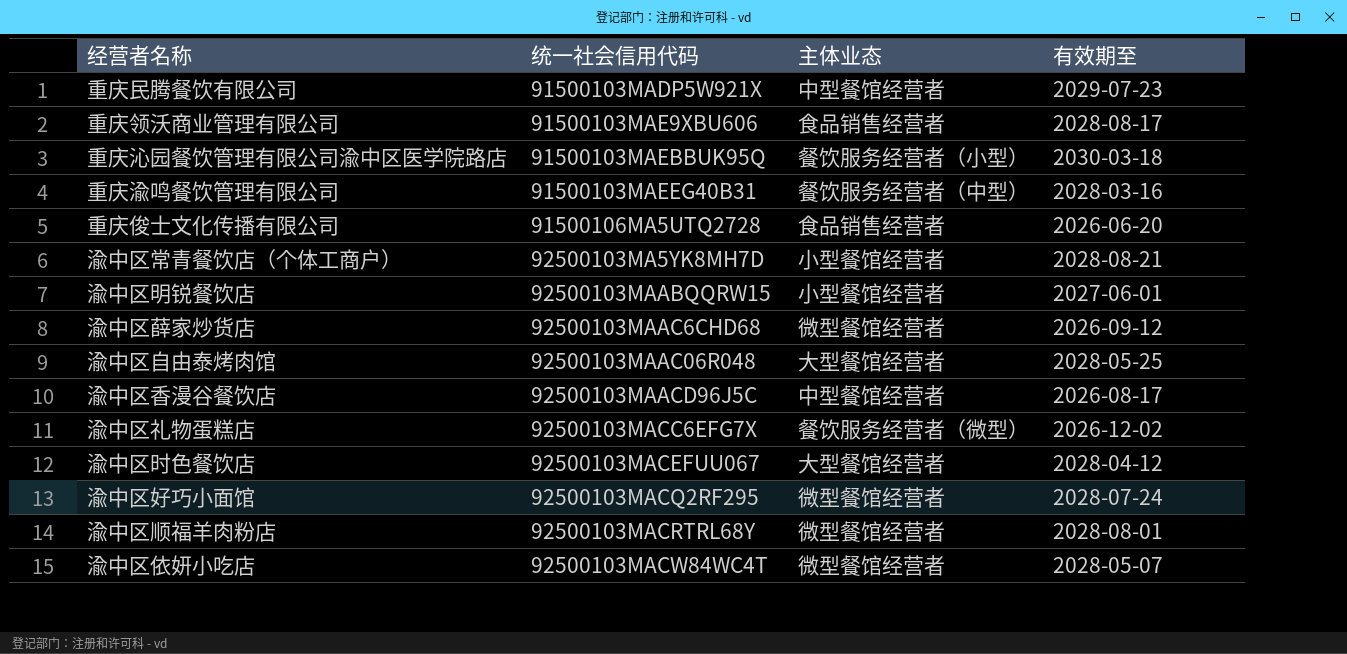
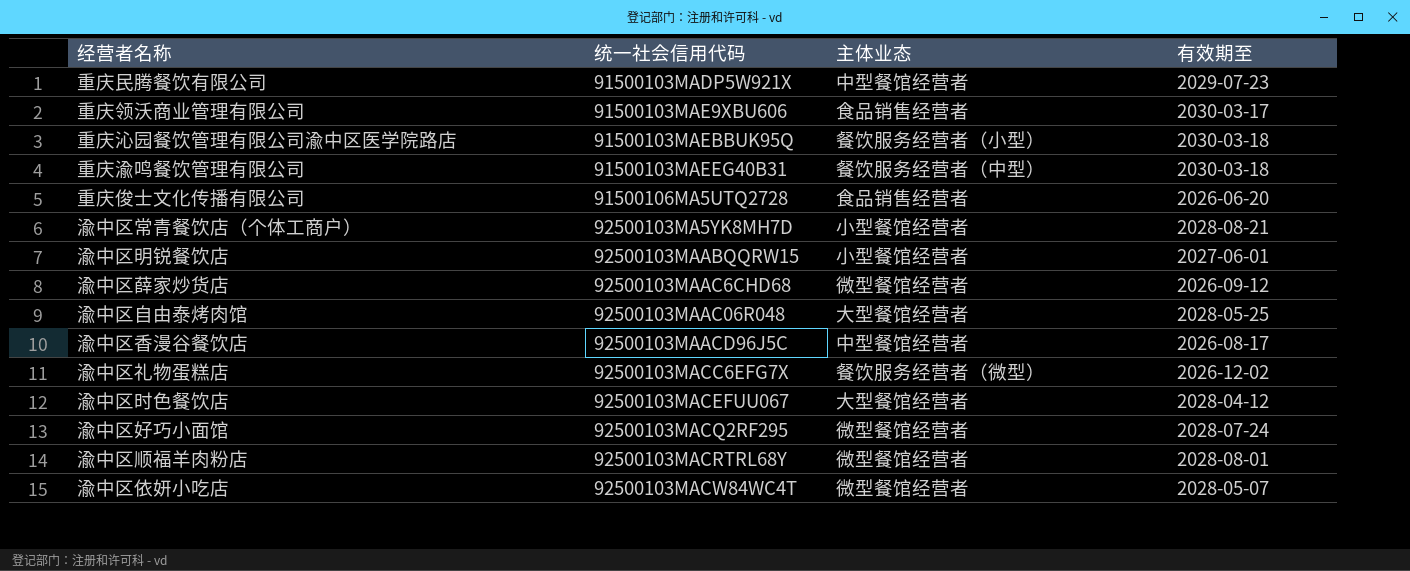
重庆领沃商业管理有限公司 | 有效期至: 2028-08-17 -> 2030-03-17
重庆渝鸣餐饮管理有限公司 | 有效期至: 2028-03-16 -> 2030-03-18

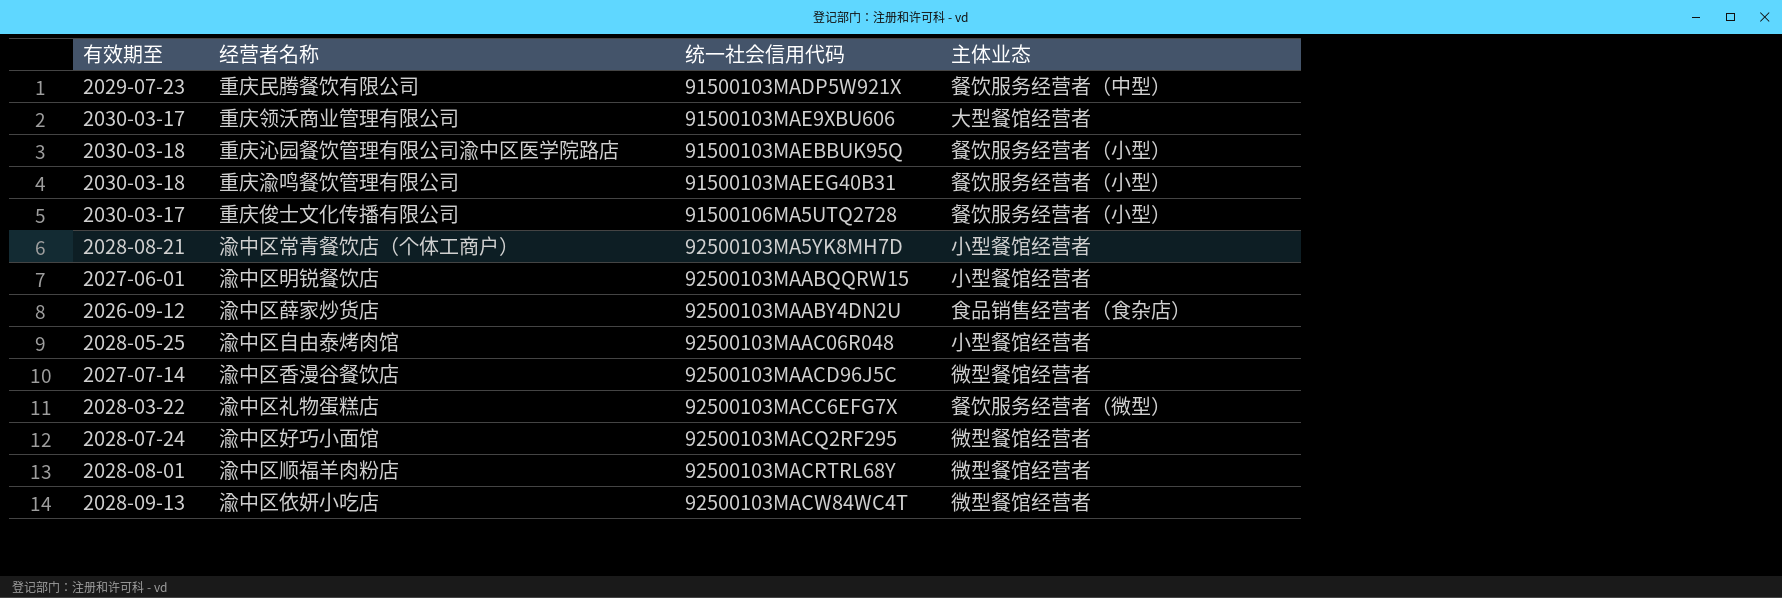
column 有效期至 | position: 4 -> 1
row 渝中区时色餐饮店: 92500103MACEFUU067 | 大型餐馆经营者 | 2028-04-12 -> none
重庆民腾餐饮有限公司 | 主体业态: 中型餐馆经营者 -> 餐饮服务经营者（中型）
重庆领沃商业管理有限公司 | 主体业态: 食品销售经营者 -> 大型餐馆经营者
重庆渝鸣餐饮管理有限公司 | 主体业态: 餐饮服务经营者（中型） -> 餐饮服务经营者（小型）
重庆俊士文化传播有限公司 | 有效期至: 2026-06-20 -> 2030-03-17
重庆俊士文化传播有限公司 | 主体业态: 食品销售经营者 -> 餐饮服务经营者（小型）
渝中区薛家炒货店 | 统一社会信用代码: 92500103MAAC6CHD68 -> 92500103MAABY4DN2U
渝中区薛家炒货店 | 主体业态: 微型餐馆经营者 -> 食品销售经营者（食杂店）
渝中区自由泰烤肉馆 | 主体业态: 大型餐馆经营者 -> 小型餐馆经营者
渝中区香漫谷餐饮店 | 有效期至: 2026-08-17 -> 2027-07-14
渝中区香漫谷餐饮店 | 主体业态: 中型餐馆经营者 -> 微型餐馆经营者
渝中区礼物蛋糕店 | 有效期至: 2026-12-02 -> 2028-03-22
渝中区依妍小吃店 | 有效期至: 2028-05-07 -> 2028-09-13

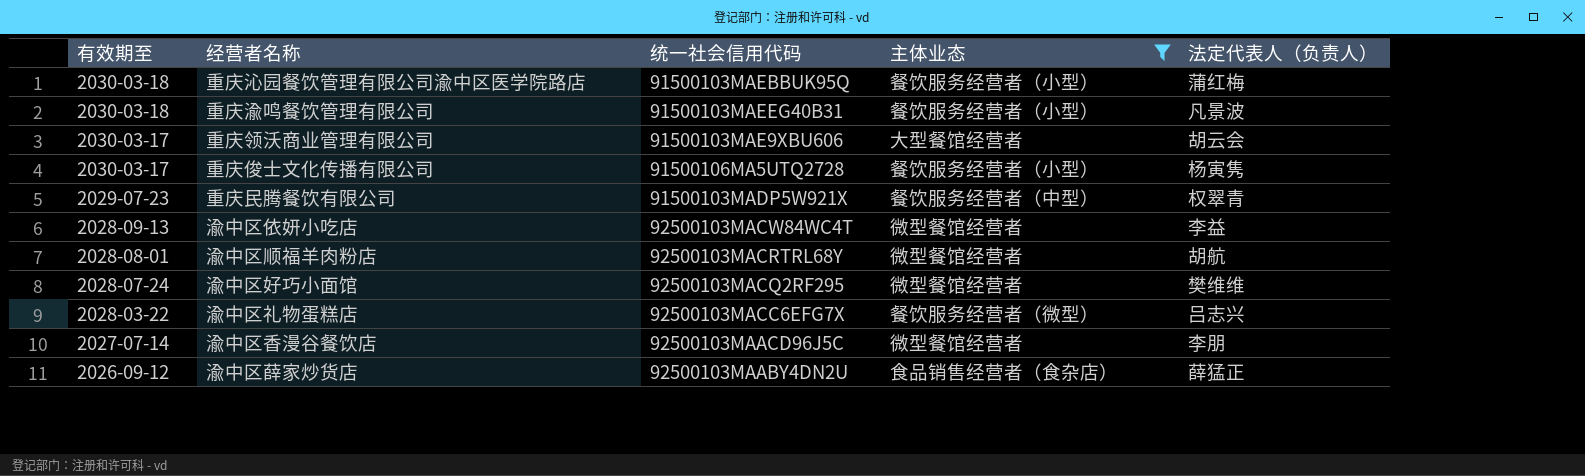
filter: none -> 主体业态 != 小型餐馆经营者
row order: 统一社会信用代码 ascending -> 有效期至 descending
column 法定代表人（负责人） | position: none -> 5

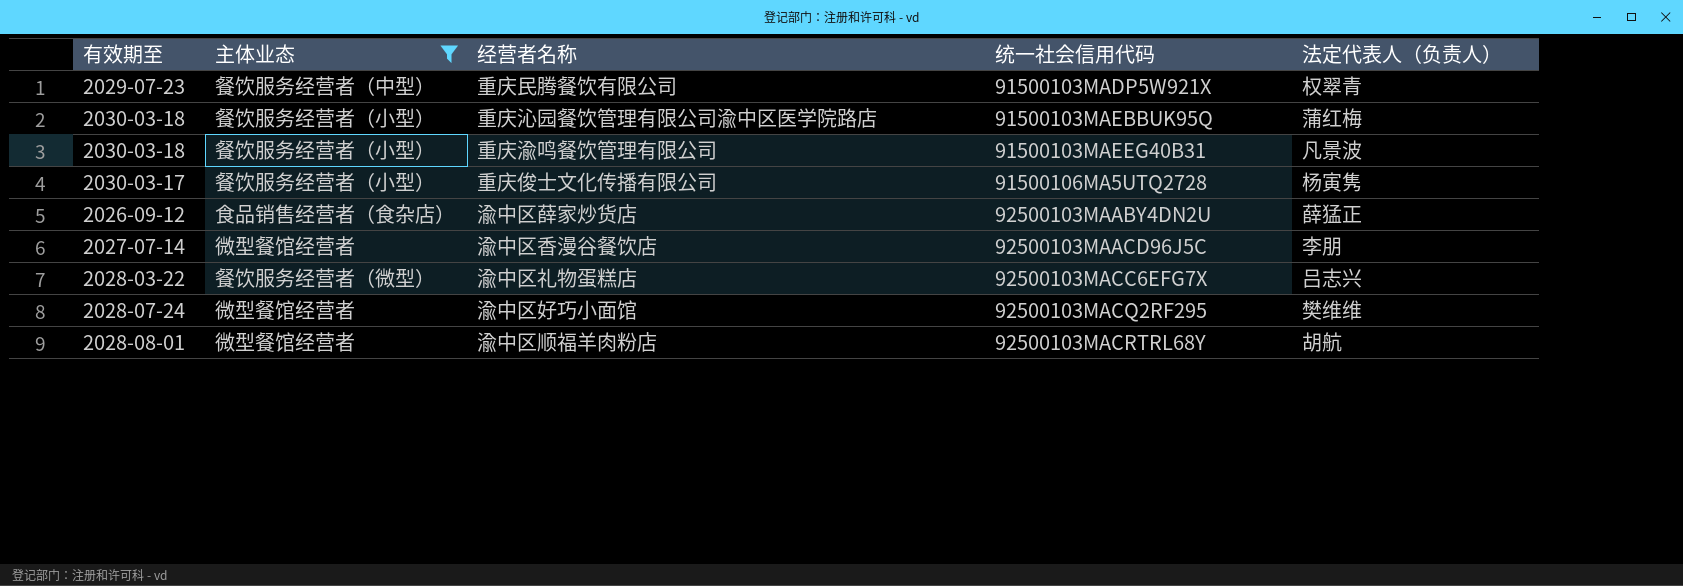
row order: 有效期至 descending -> 统一社会信用代码 ascending
column 主体业态 | position: 4 -> 2
row 重庆领沃商业管理有限公司: 2030-03-17 | 91500103MAE9XBU606 | 大型餐馆经营者 | 胡云会 -> none
row 渝中区依妍小吃店: 2028-09-13 | 92500103MACW84WC4T | 微型餐馆经营者 | 李益 -> none

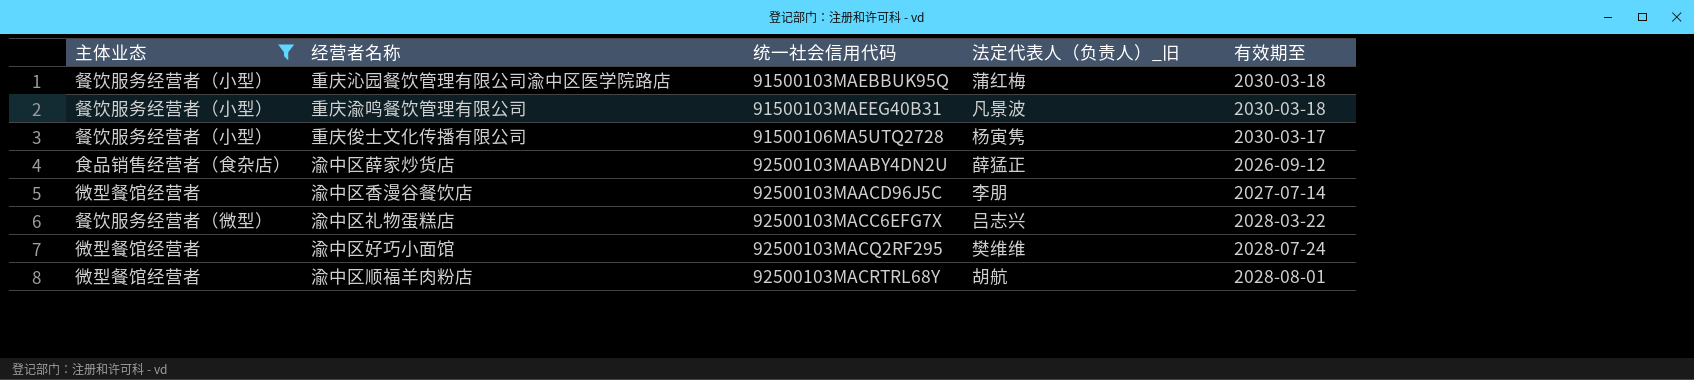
column name: 法定代表人（负责人） -> 法定代表人（负责人）_旧
column 有效期至 | position: 1 -> 5
row 重庆民腾餐饮有限公司: 2029-07-23 | 餐饮服务经营者（中型） | 91500103MADP5W921X | 权翠青 -> none

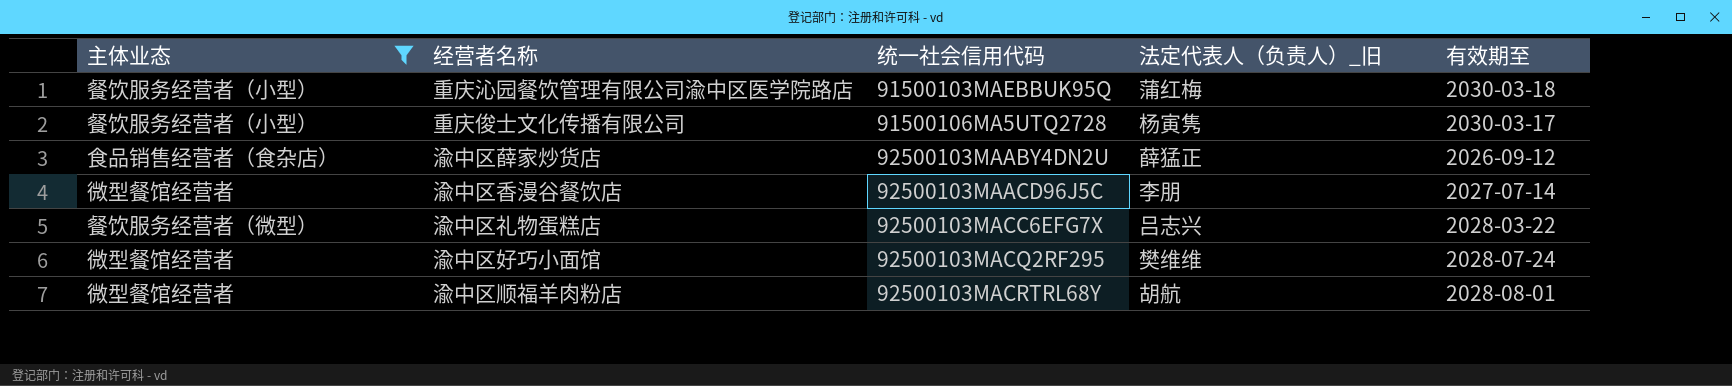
row 重庆渝鸣餐饮管理有限公司: 餐饮服务经营者（小型） | 91500103MAEEG40B31 | 凡景波 | 2030-03-18 -> none

